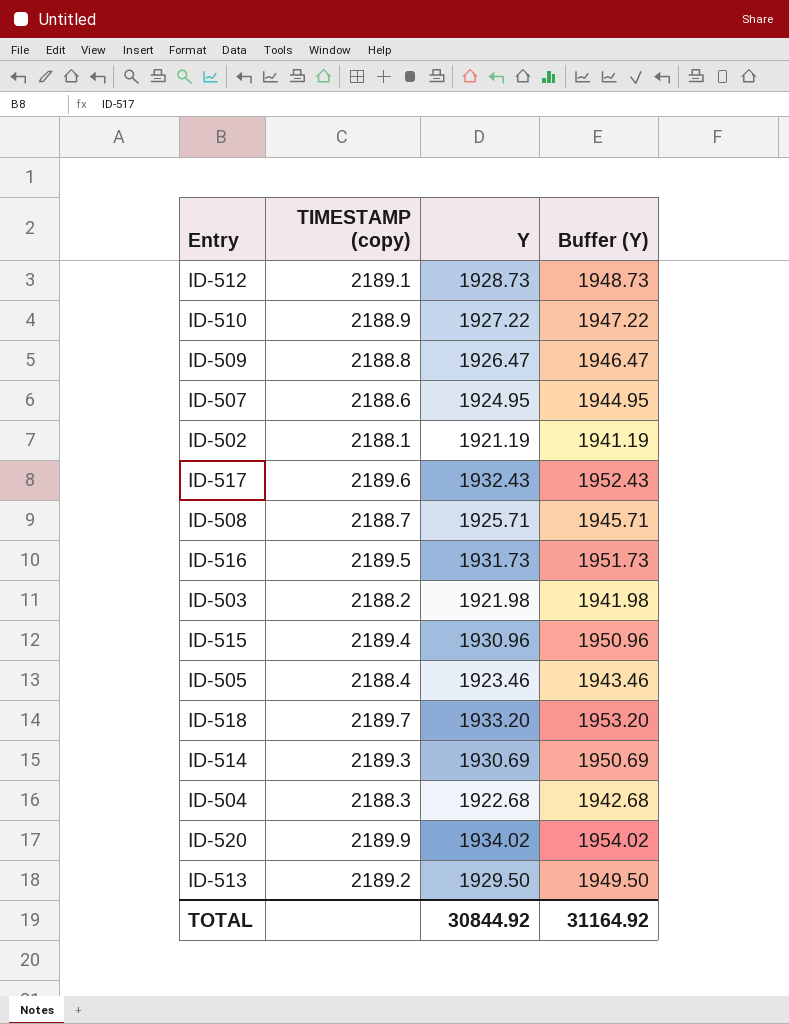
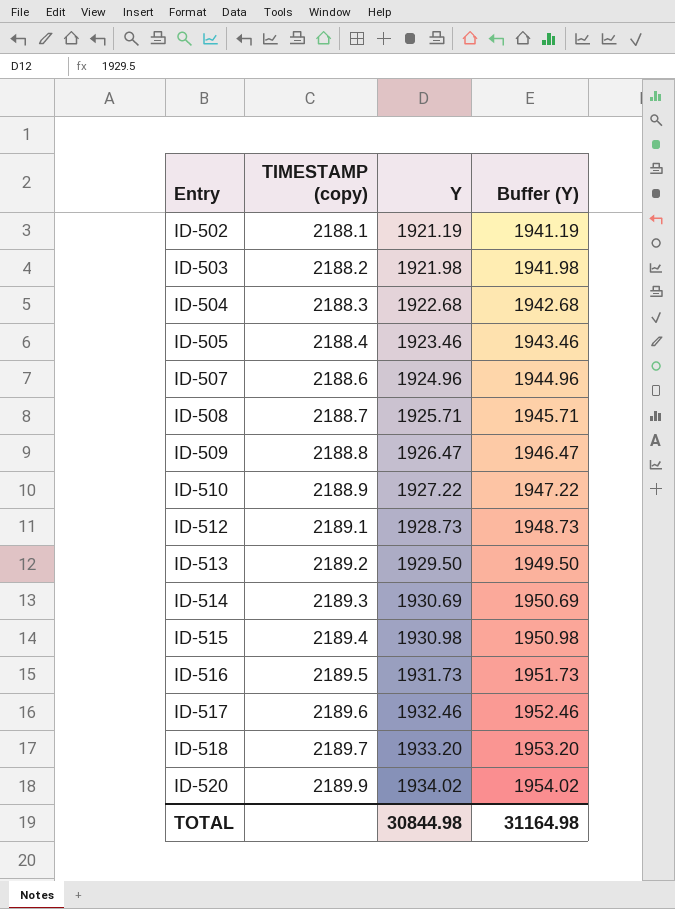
row order: none -> Entry ascending
ID-507 | Y: 1924.95 -> 1924.96
ID-507 | Buffer (Y): 1944.95 -> 1944.96
ID-515 | Y: 1930.96 -> 1930.98
ID-515 | Buffer (Y): 1950.96 -> 1950.98
ID-517 | Y: 1932.43 -> 1932.46
ID-517 | Buffer (Y): 1952.43 -> 1952.46
TOTAL | Y: 30844.92 -> 30844.98
TOTAL | Buffer (Y): 31164.92 -> 31164.98

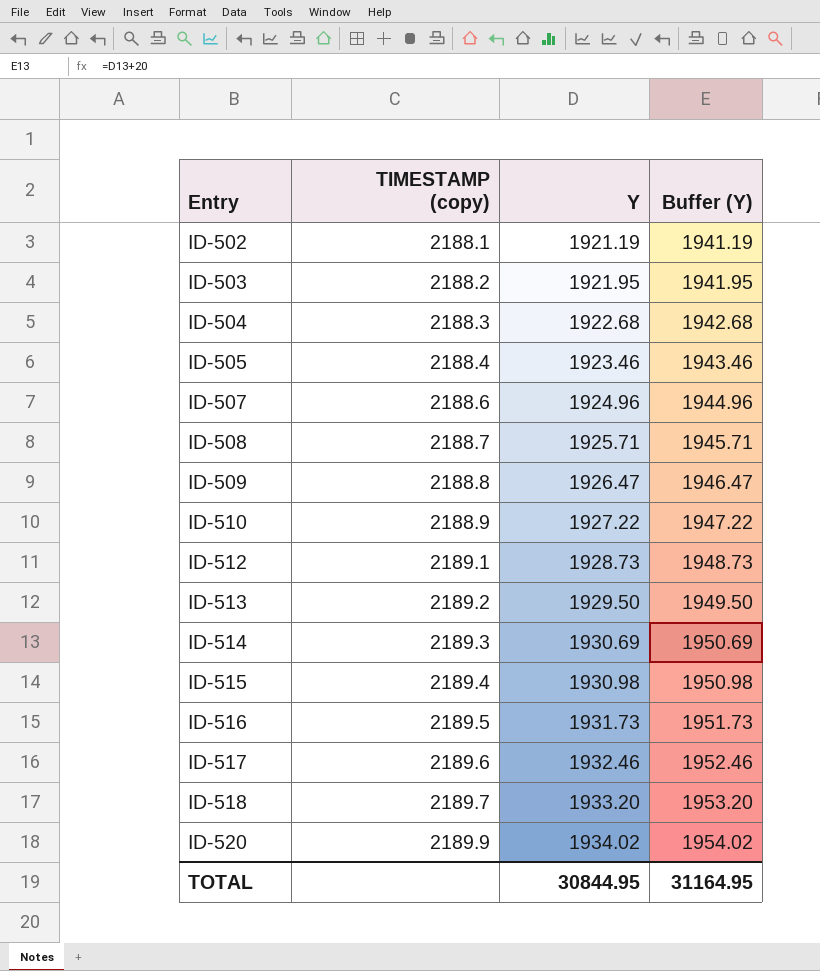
ID-503 | Y: 1921.98 -> 1921.95
ID-503 | Buffer (Y): 1941.98 -> 1941.95
TOTAL | Y: 30844.98 -> 30844.95
TOTAL | Buffer (Y): 31164.98 -> 31164.95

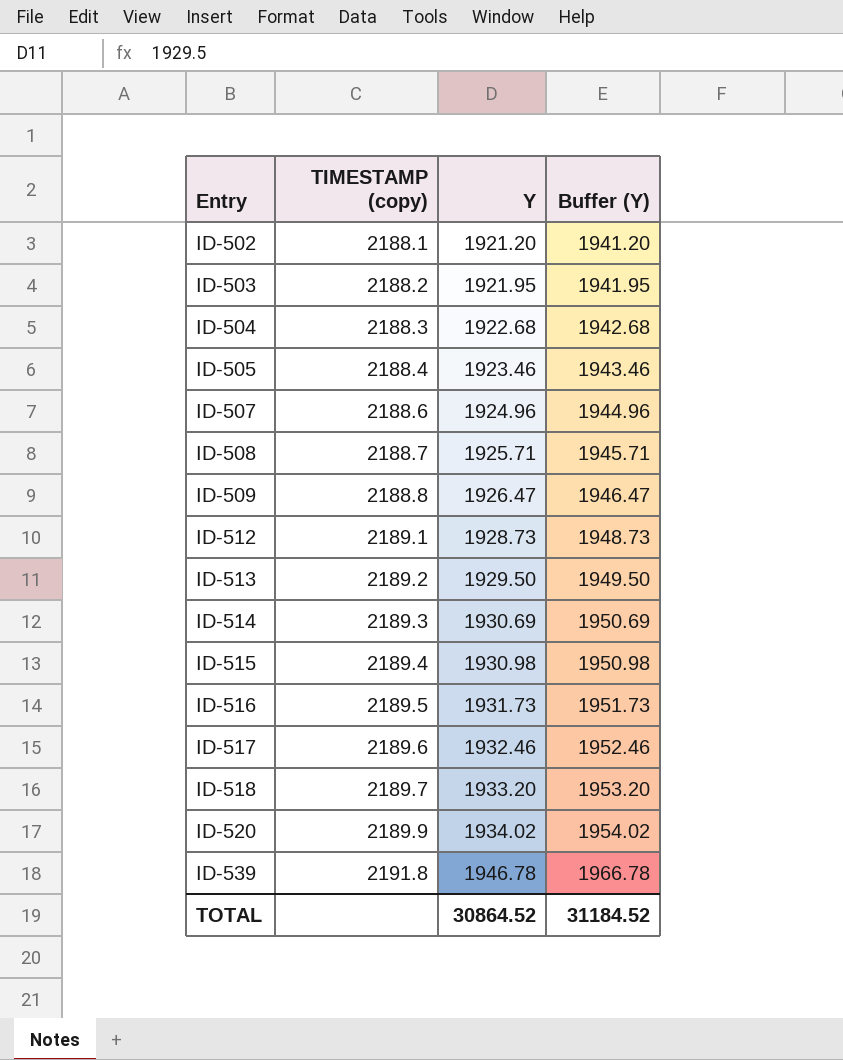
row ID-510: 2188.9 | 1927.22 | 1947.22 -> none
ID-502 | Y: 1921.19 -> 1921.20
ID-502 | Buffer (Y): 1941.19 -> 1941.20
row ID-539: none -> 2191.8 | 1946.78 | 1966.78
TOTAL | Y: 30844.95 -> 30864.52
TOTAL | Buffer (Y): 31164.95 -> 31184.52

